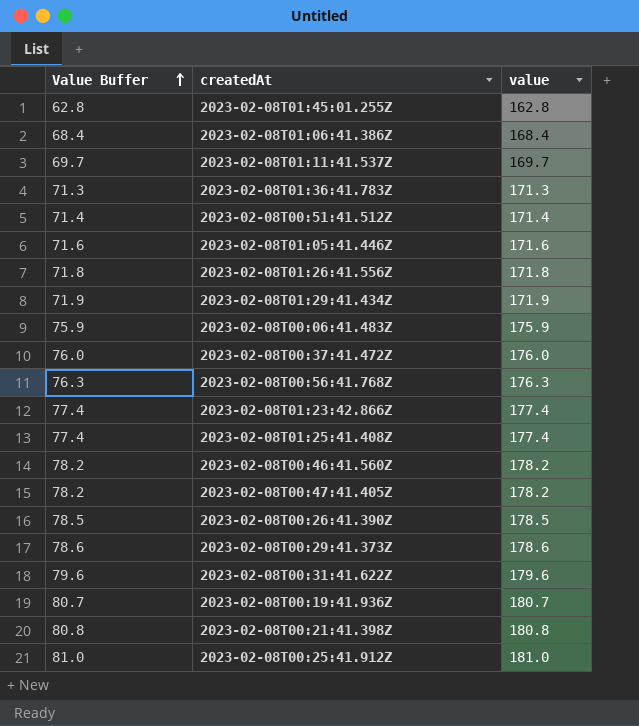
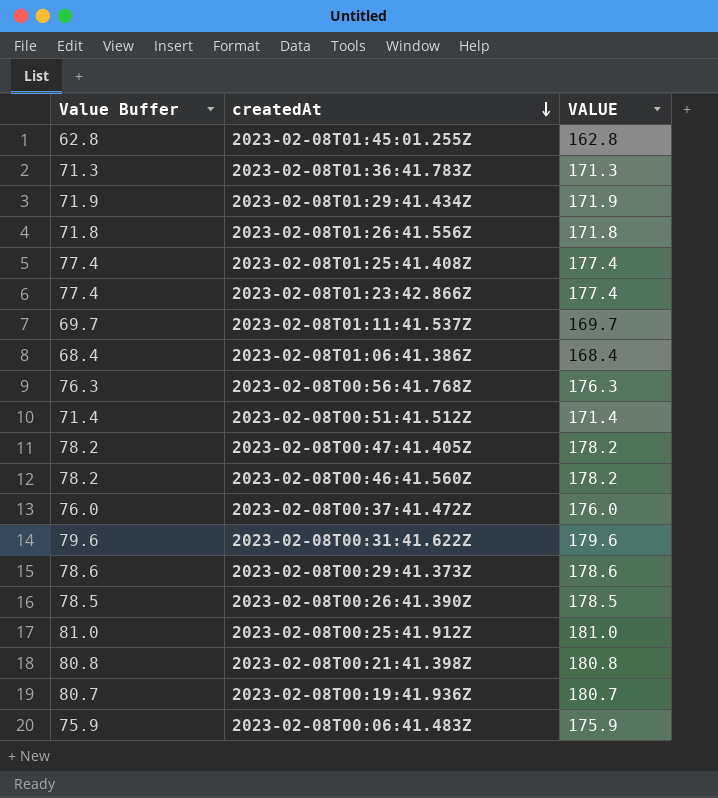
row order: Value Buffer ascending -> createdAt descending
column name: value -> VALUE
row 2023-02-08T01:05:41.446Z: 71.6 | 171.6 -> none

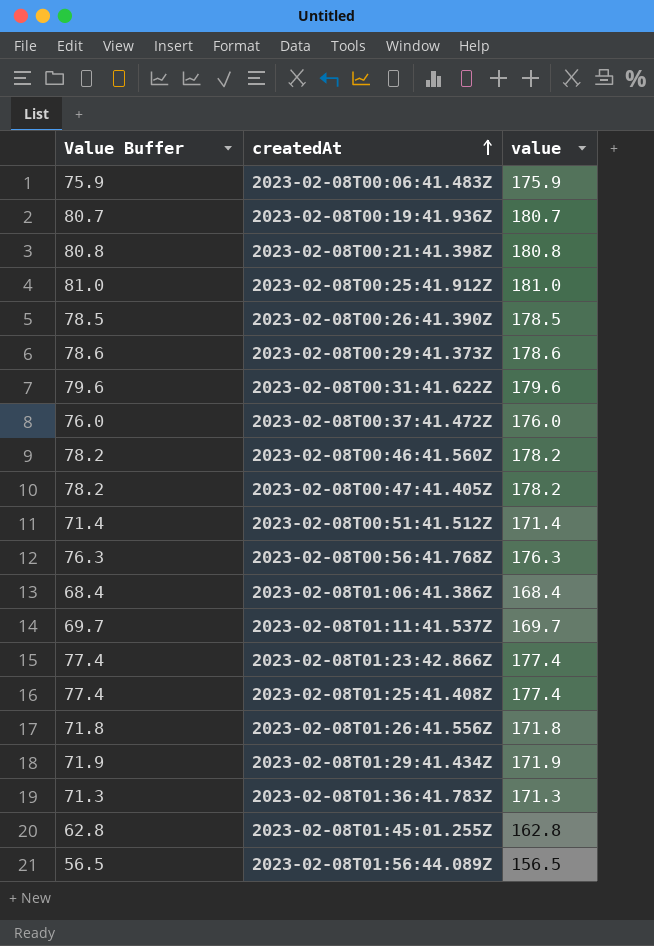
row order: createdAt descending -> createdAt ascending
column name: VALUE -> value
row 2023-02-08T01:56:44.089Z: none -> 56.5 | 156.5

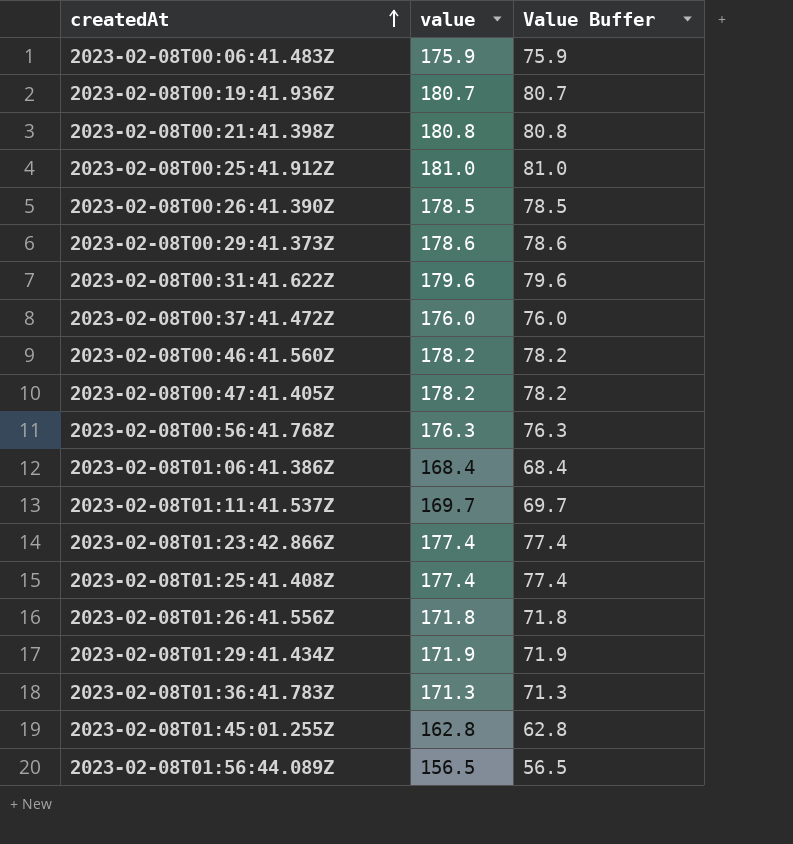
column Value Buffer | position: 1 -> 3
row 2023-02-08T00:51:41.512Z: 71.4 | 171.4 -> none

